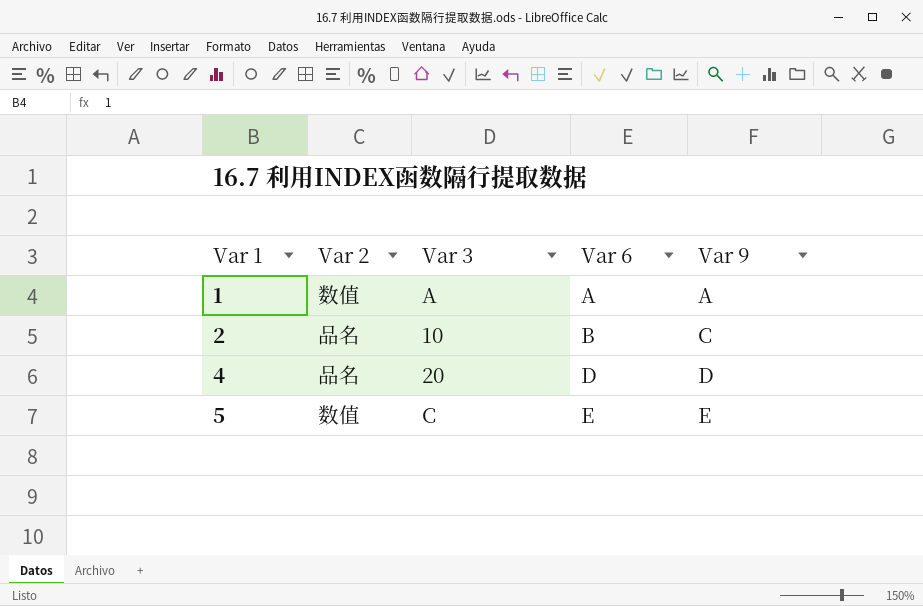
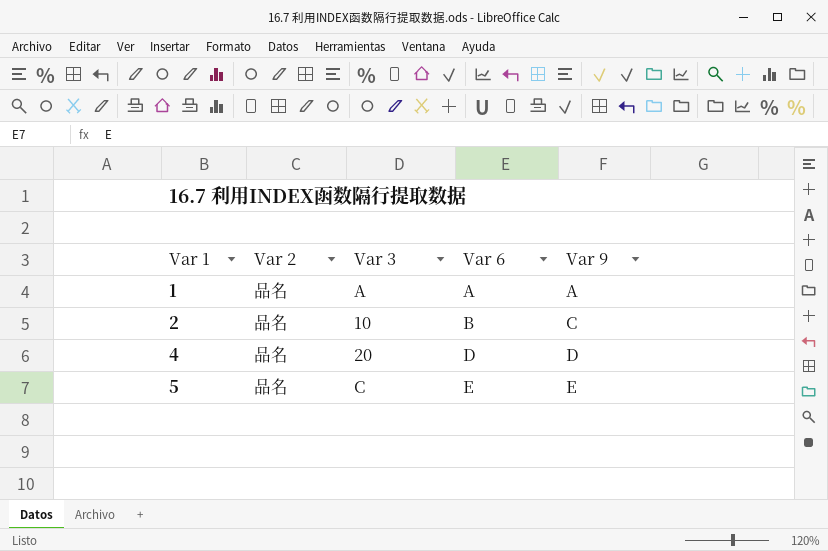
1 | Var 2: 数值 -> 品名
5 | Var 2: 数值 -> 品名

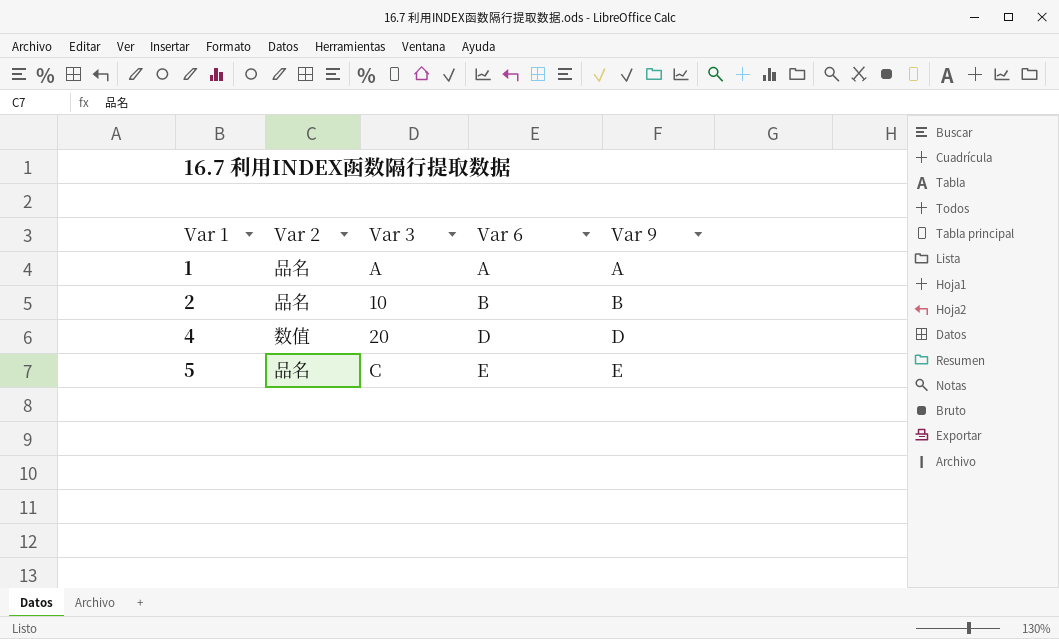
2 | Var 9: C -> B
4 | Var 2: 品名 -> 数值

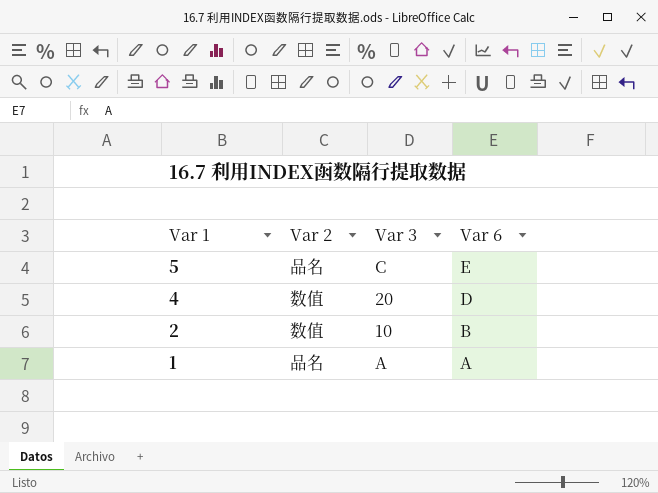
row order: Var 1 ascending -> Var 1 descending
column Var 9 | position: 5 -> none
2 | Var 2: 品名 -> 数值

